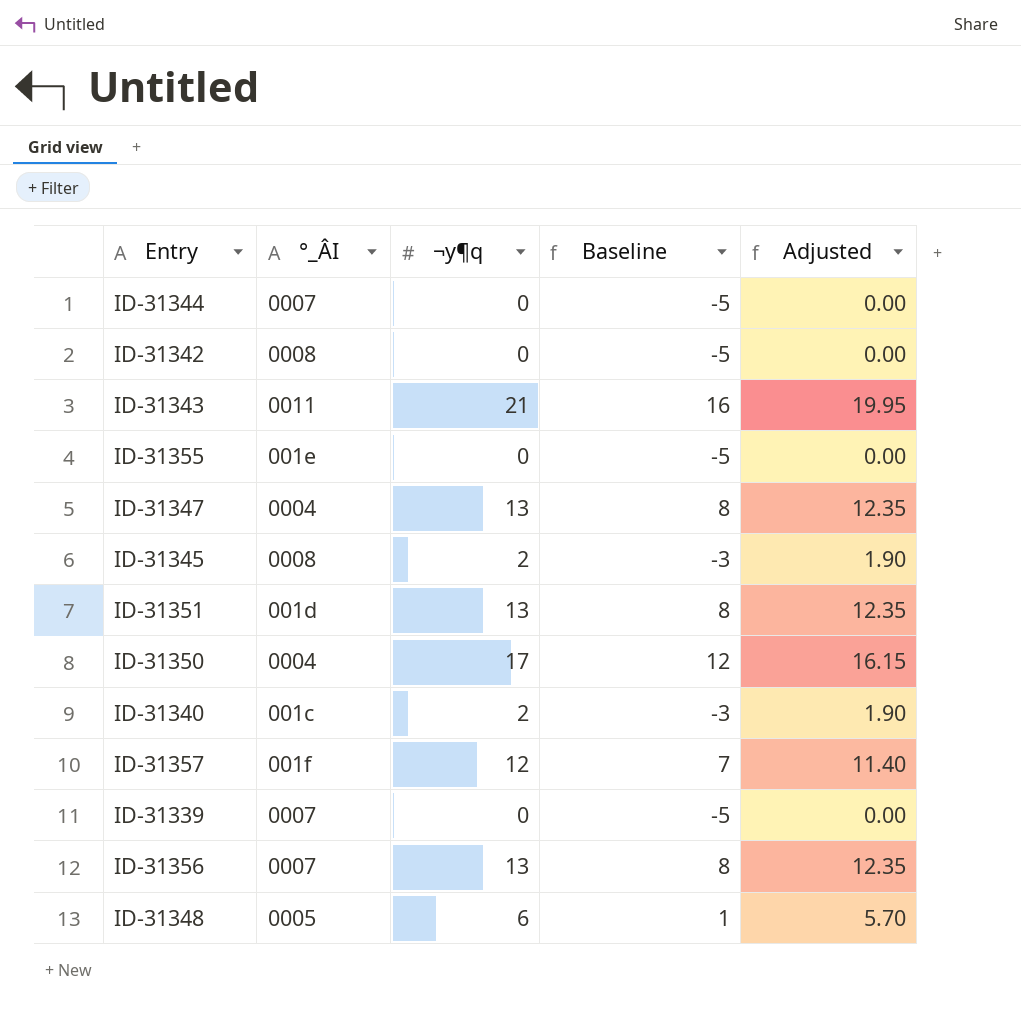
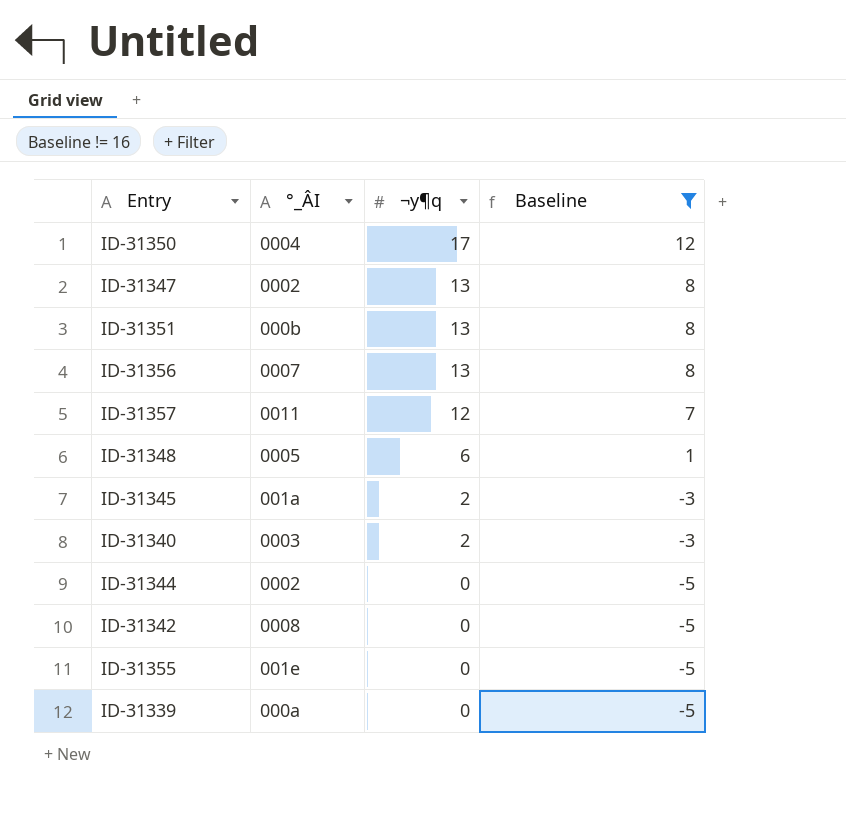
filter: none -> Baseline != 16
row order: none -> ¬y¶q descending
column Adjusted | formula: [¬y¶q] * 0.95 -> none
ID-31347 | °_ÂI: 0004 -> 0002
ID-31351 | °_ÂI: 001d -> 000b
ID-31357 | °_ÂI: 001f -> 0011
ID-31345 | °_ÂI: 0008 -> 001a
ID-31340 | °_ÂI: 001c -> 0003
ID-31344 | °_ÂI: 0007 -> 0002
ID-31339 | °_ÂI: 0007 -> 000a

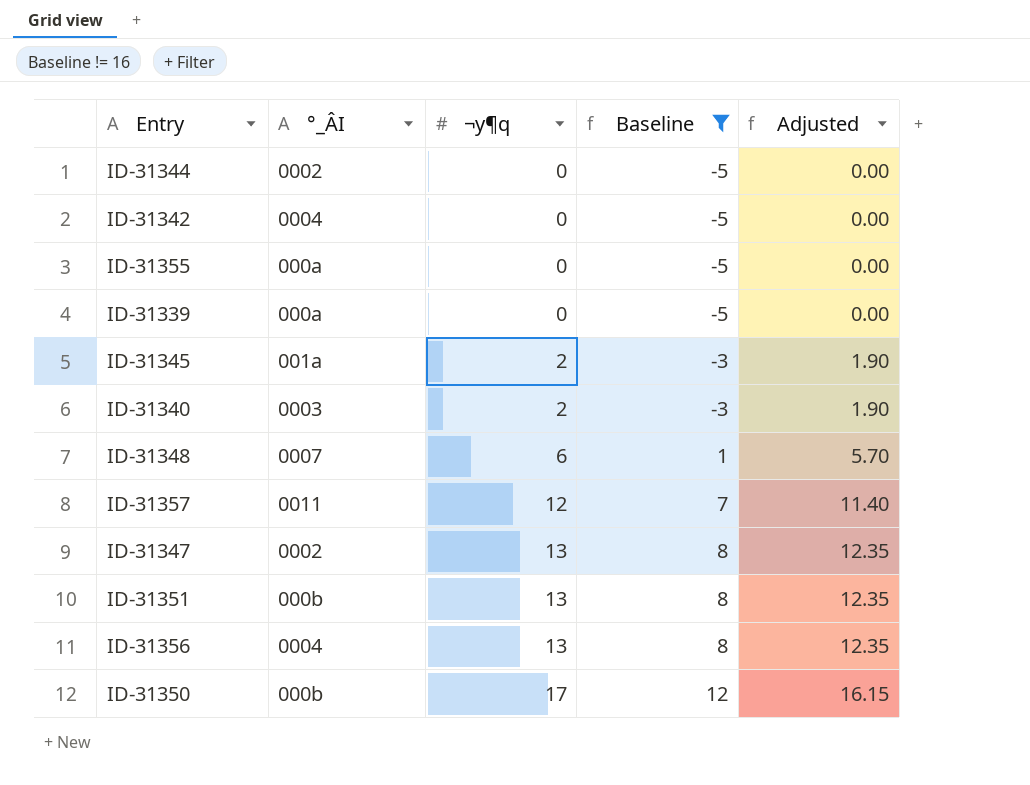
row order: ¬y¶q descending -> ¬y¶q ascending
column Adjusted | formula: none -> [¬y¶q] * 0.95
ID-31342 | °_ÂI: 0008 -> 0004
ID-31355 | °_ÂI: 001e -> 000a
ID-31348 | °_ÂI: 0005 -> 0007
ID-31356 | °_ÂI: 0007 -> 0004
ID-31350 | °_ÂI: 0004 -> 000b

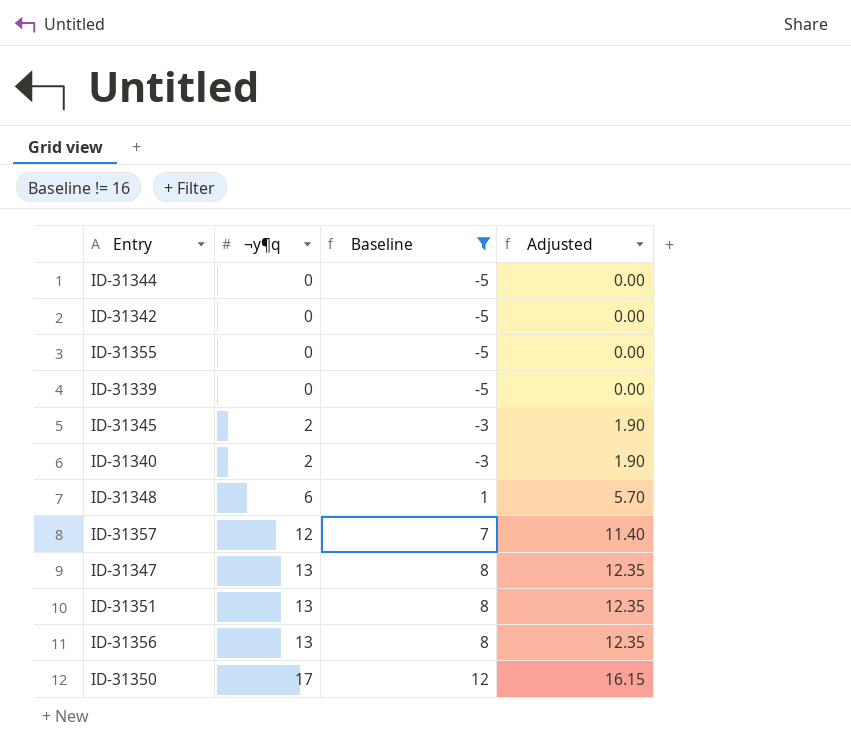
column °_ÂI | position: 2 -> none

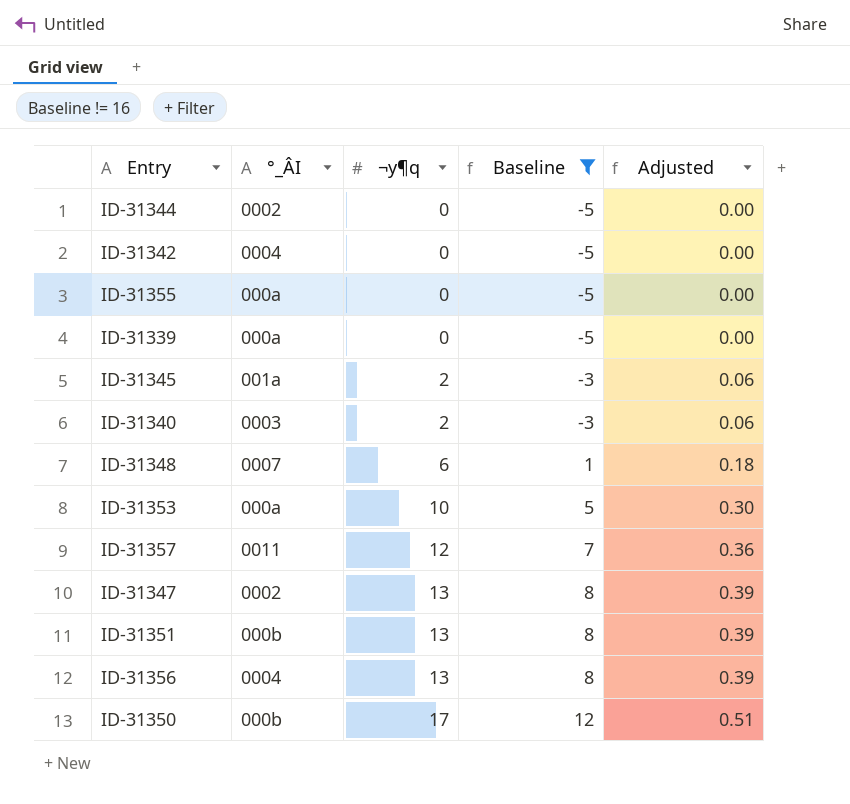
column °_ÂI | position: none -> 2
column Adjusted | formula: [¬y¶q] * 0.95 -> [¬y¶q] * 0.03
row ID-31353: none -> 000a | 10 | 5 | 0.30

